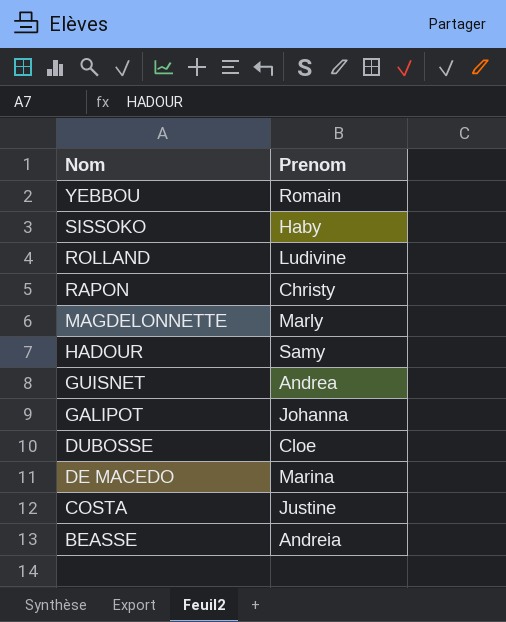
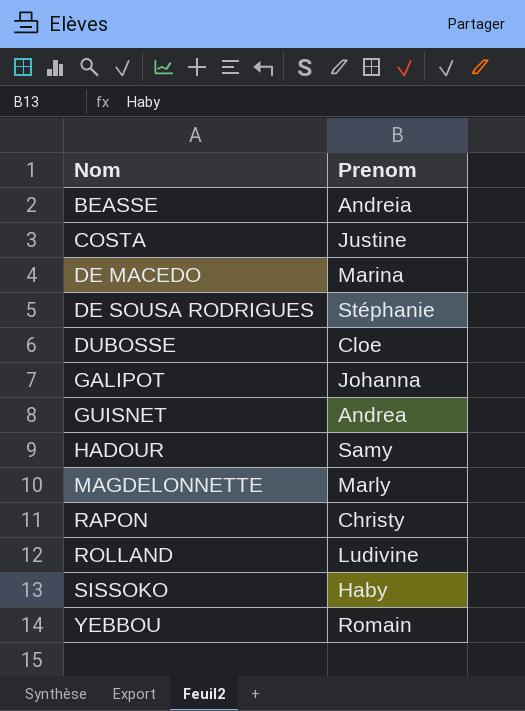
row order: Nom descending -> Nom ascending
row DE SOUSA RODRIGUES: none -> Stéphanie

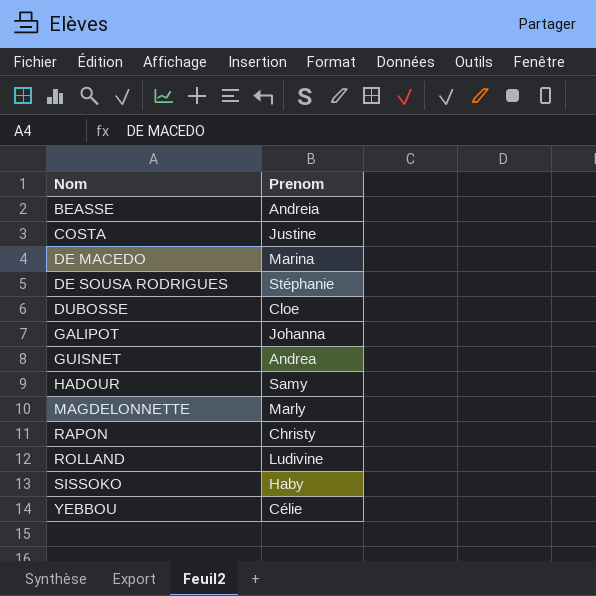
YEBBOU | Prenom: Romain -> Célie

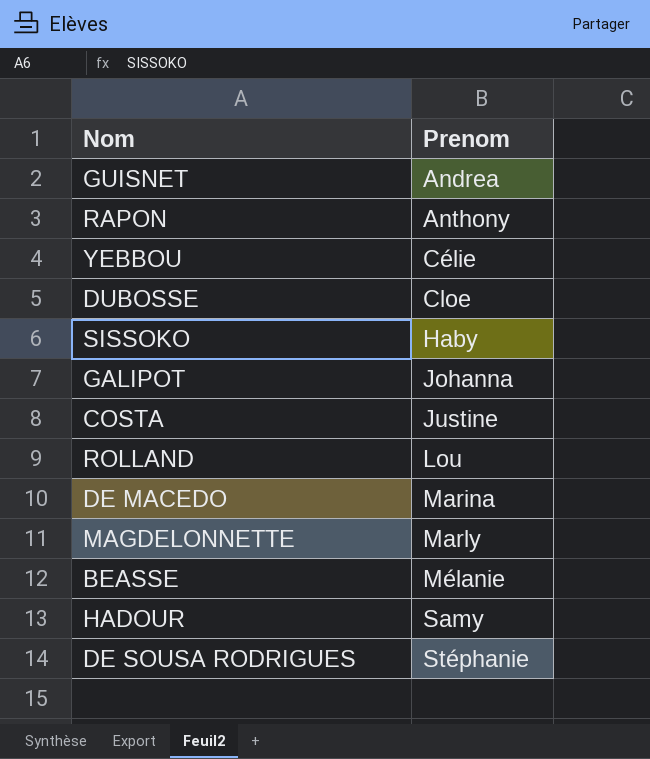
row order: Nom ascending -> Prenom ascending
RAPON | Prenom: Christy -> Anthony
ROLLAND | Prenom: Ludivine -> Lou
BEASSE | Prenom: Andreia -> Mélanie

